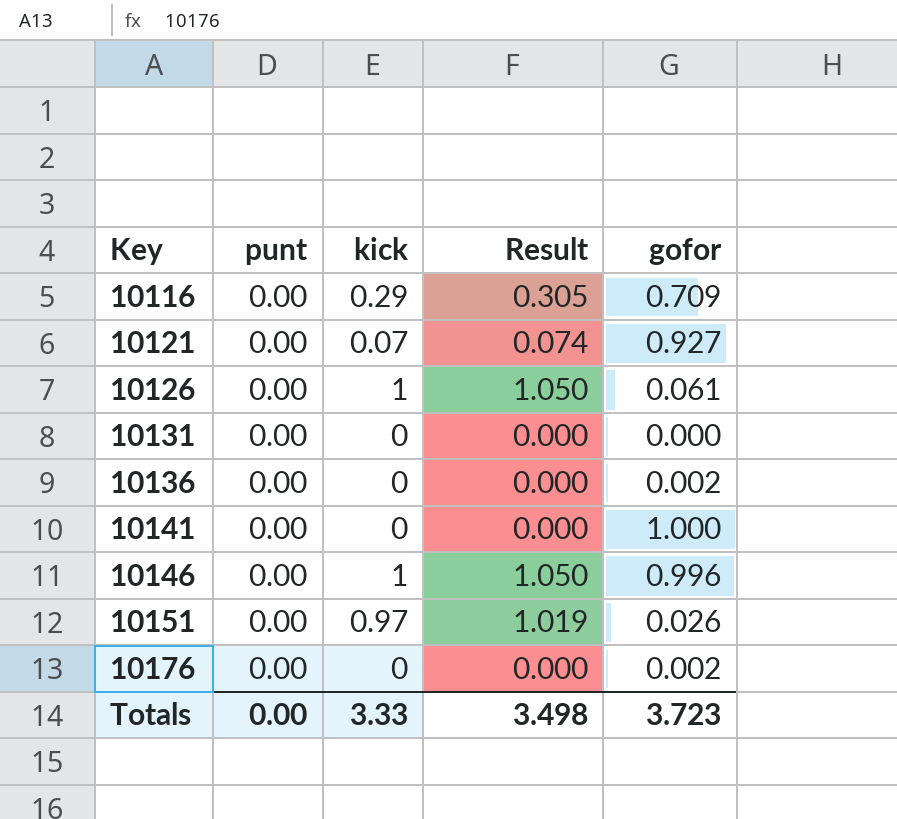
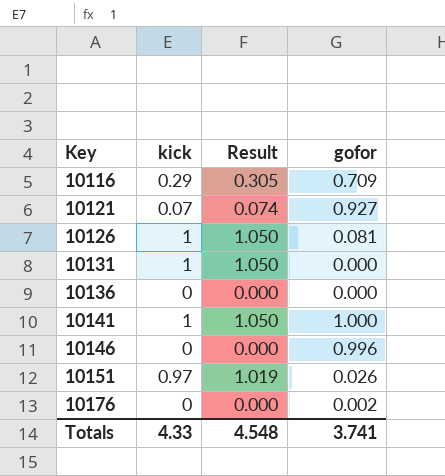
column punt | position: 2 -> none
10126 | gofor: 0.061 -> 0.081
10131 | kick: 0 -> 1
10131 | Result: 0.000 -> 1.050
10136 | gofor: 0.002 -> 0.000
10141 | kick: 0 -> 1
10141 | Result: 0.000 -> 1.050
10146 | kick: 1 -> 0
10146 | Result: 1.050 -> 0.000
Totals | kick: 3.33 -> 4.33
Totals | Result: 3.498 -> 4.548
Totals | gofor: 3.723 -> 3.741

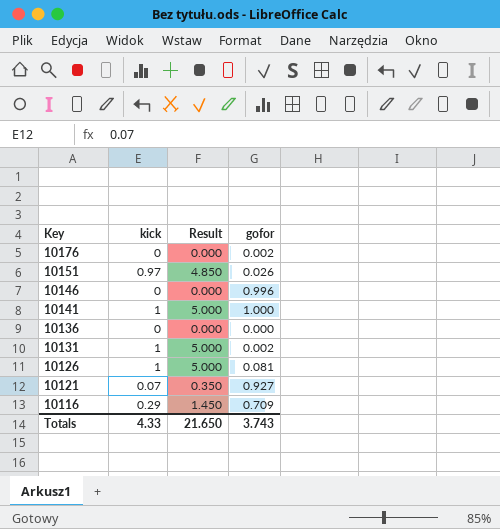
row order: Key ascending -> Key descending
column Result | formula: [kick] * 1.05 -> [kick] * 5
10131 | gofor: 0.000 -> 0.002
Totals | Result: 4.548 -> 21.650
Totals | gofor: 3.741 -> 3.743

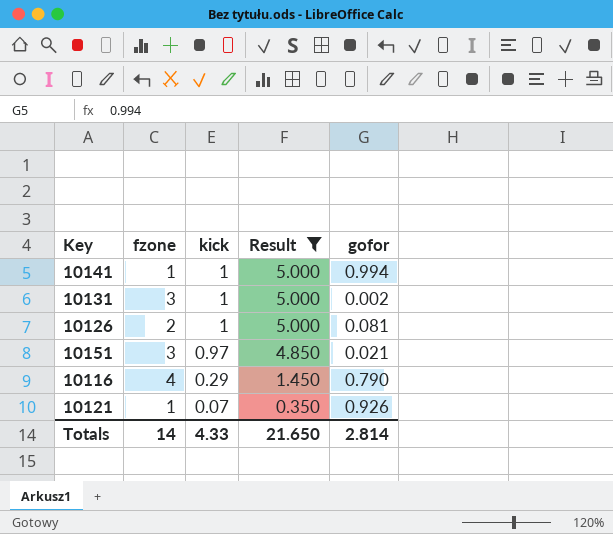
filter: none -> Result != 0.000
row order: Key descending -> kick descending
column fzone | position: none -> 2
10141 | gofor: 1.000 -> 0.994
10151 | gofor: 0.026 -> 0.021
10116 | gofor: 0.709 -> 0.790
10121 | gofor: 0.927 -> 0.926
Totals | gofor: 3.743 -> 2.814

